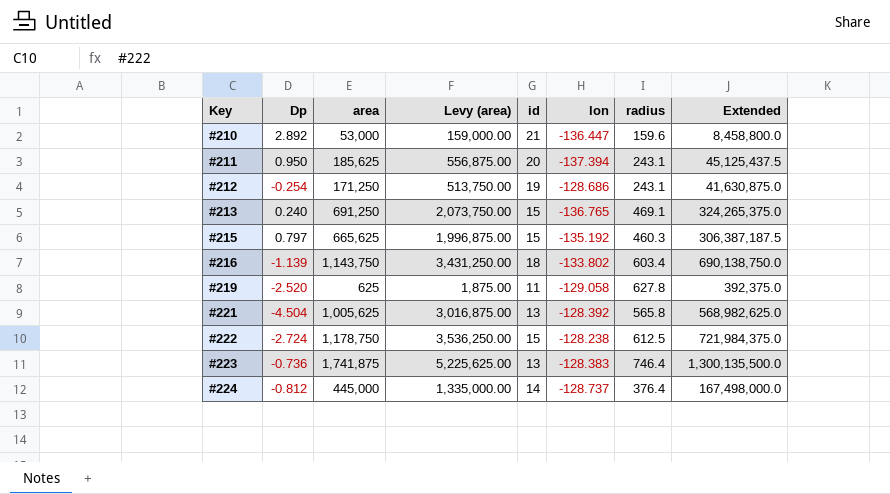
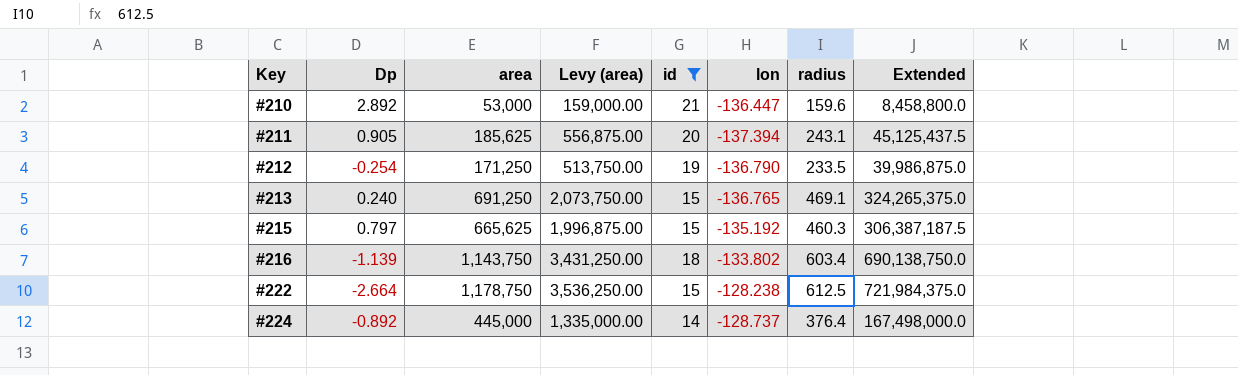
filter: none -> id >= 14
#211 | Dp: 0.950 -> 0.905
#212 | lon: -128.686 -> -136.790
#212 | radius: 243.1 -> 233.5
#212 | Extended: 41,630,875.0 -> 39,986,875.0
#222 | Dp: -2.724 -> -2.664
#224 | Dp: -0.812 -> -0.892

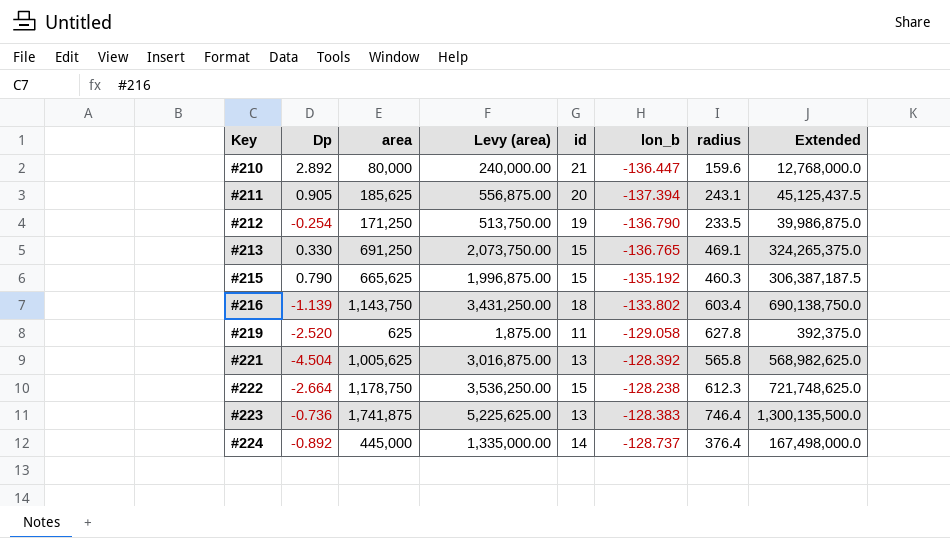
filter: id >= 14 -> none
column name: lon -> lon_b
#210 | area: 53,000 -> 80,000
#210 | Levy (area): 159,000.00 -> 240,000.00
#210 | Extended: 8,458,800.0 -> 12,768,000.0
#213 | Dp: 0.240 -> 0.330
#215 | Dp: 0.797 -> 0.790
#222 | radius: 612.5 -> 612.3
#222 | Extended: 721,984,375.0 -> 721,748,625.0

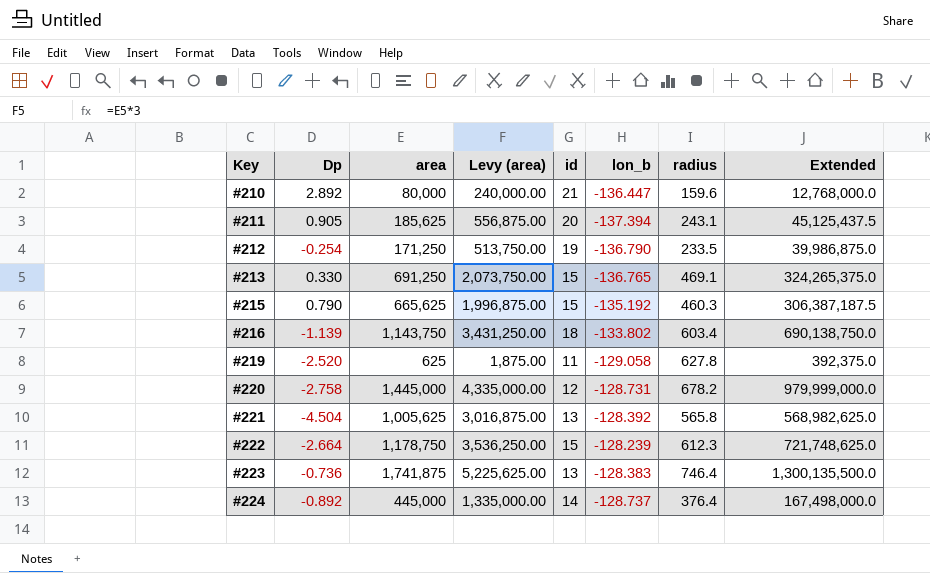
row #220: none -> -2.758 | 1,445,000 | 4,335,000.00 | 12 | -128.731 | 678.2 | 979,999,000.0
#222 | lon_b: -128.238 -> -128.239

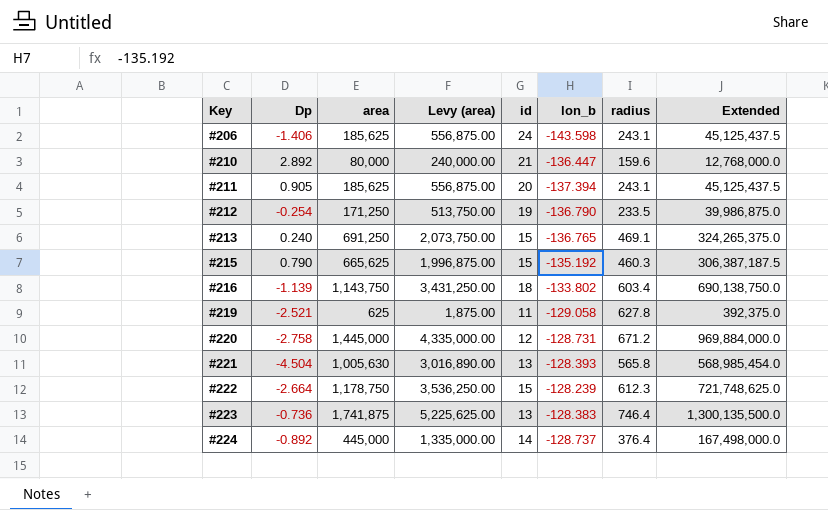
row #206: none -> -1.406 | 185,625 | 556,875.00 | 24 | -143.598 | 243.1 | 45,125,437.5
#213 | Dp: 0.330 -> 0.240
#219 | Dp: -2.520 -> -2.521
#220 | radius: 678.2 -> 671.2
#220 | Extended: 979,999,000.0 -> 969,884,000.0
#221 | area: 1,005,625 -> 1,005,630
#221 | Levy (area): 3,016,875.00 -> 3,016,890.00
#221 | lon_b: -128.392 -> -128.393
#221 | Extended: 568,982,625.0 -> 568,985,454.0

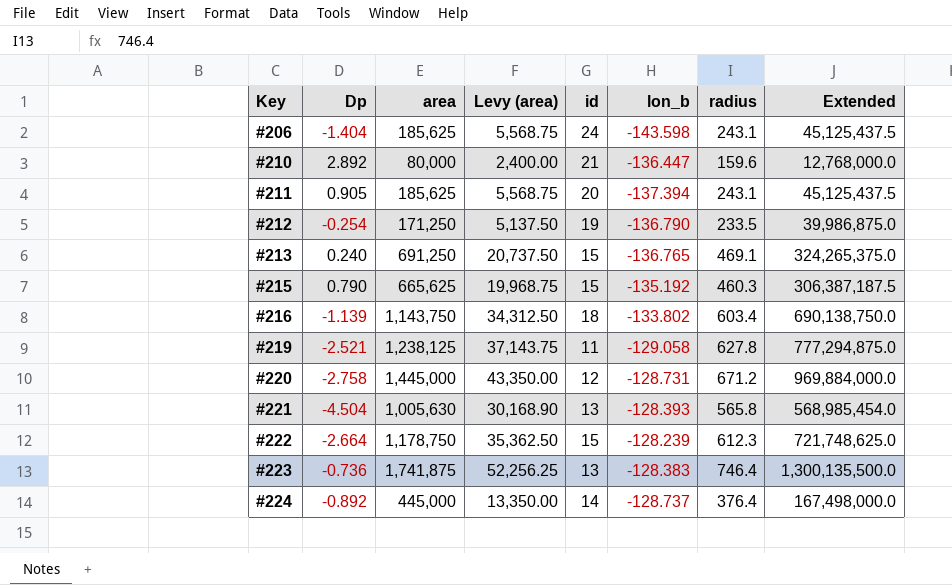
column Levy (area) | formula: [area] * 3 -> [area] * 0.03
#206 | Dp: -1.406 -> -1.404
#219 | area: 625 -> 1,238,125
#219 | Extended: 392,375.0 -> 777,294,875.0

